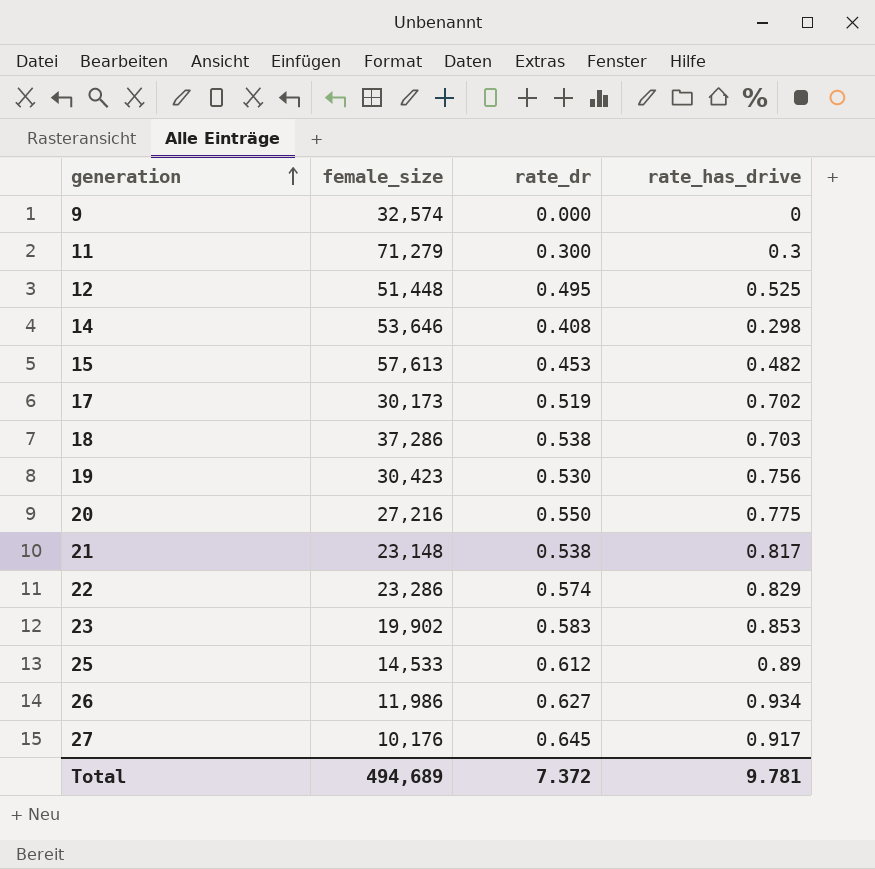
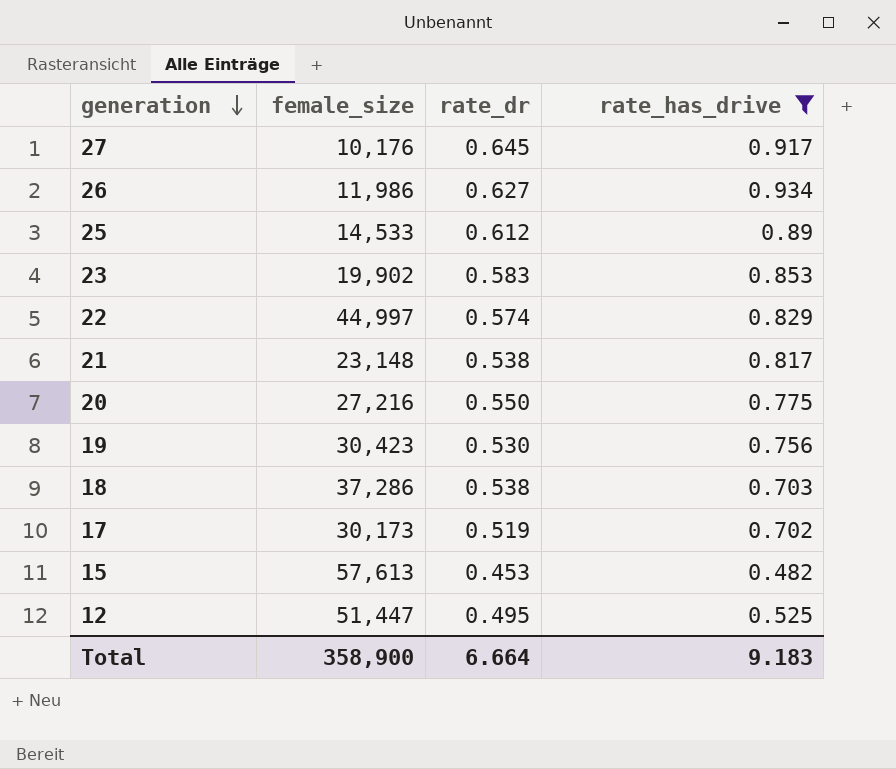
filter: none -> rate_has_drive >= 0.482
row order: generation ascending -> generation descending
22 | female_size: 23,286 -> 44,997
12 | female_size: 51,448 -> 51,447
Total | female_size: 494,689 -> 358,900
Total | rate_dr: 7.372 -> 6.664
Total | rate_has_drive: 9.781 -> 9.183

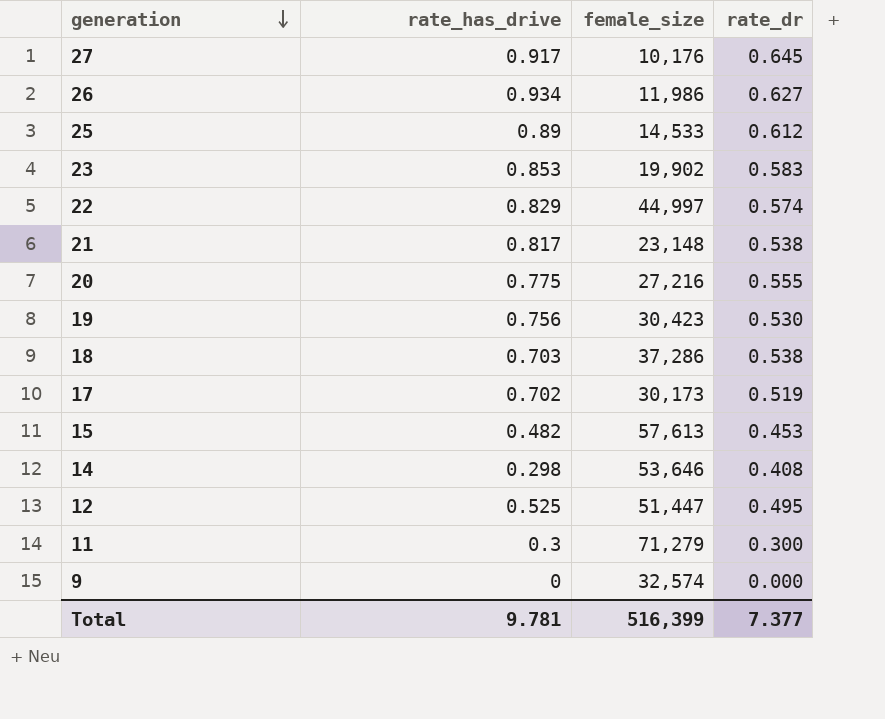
filter: rate_has_drive >= 0.482 -> none
column rate_has_drive | position: 4 -> 2
20 | rate_dr: 0.550 -> 0.555
Total | rate_has_drive: 9.183 -> 9.781
Total | female_size: 358,900 -> 516,399
Total | rate_dr: 6.664 -> 7.377

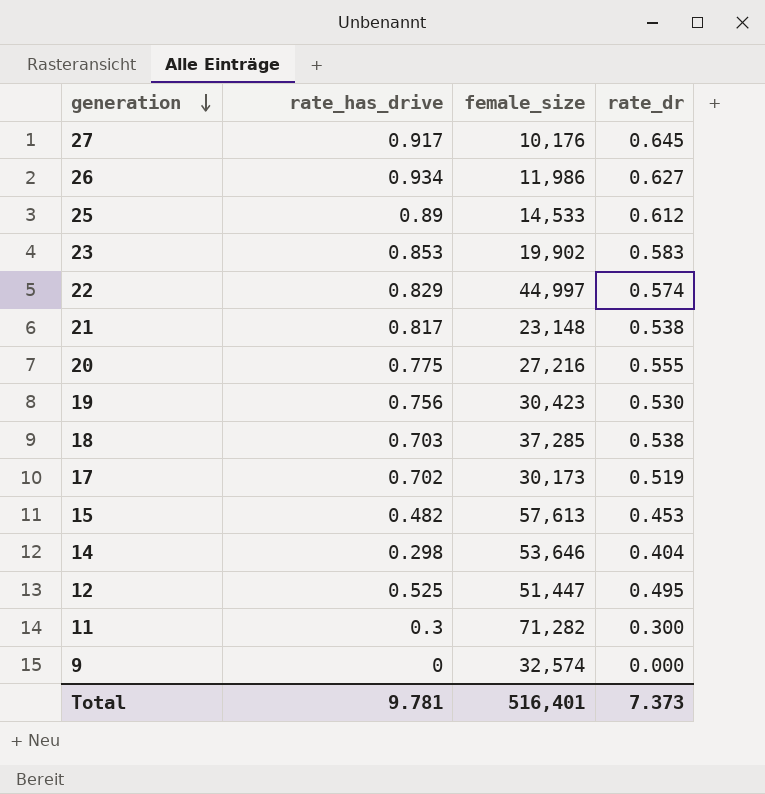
18 | female_size: 37,286 -> 37,285
14 | rate_dr: 0.408 -> 0.404
11 | female_size: 71,279 -> 71,282
Total | female_size: 516,399 -> 516,401
Total | rate_dr: 7.377 -> 7.373

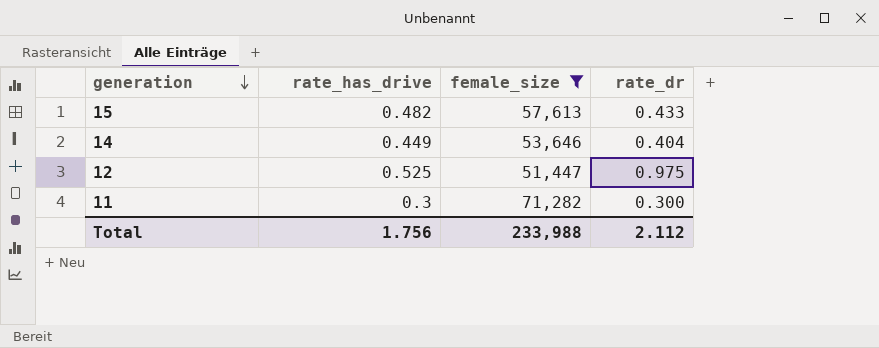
filter: none -> female_size >= 51,447
15 | rate_dr: 0.453 -> 0.433
14 | rate_has_drive: 0.298 -> 0.449
12 | rate_dr: 0.495 -> 0.975
Total | rate_has_drive: 9.781 -> 1.756
Total | female_size: 516,401 -> 233,988
Total | rate_dr: 7.373 -> 2.112

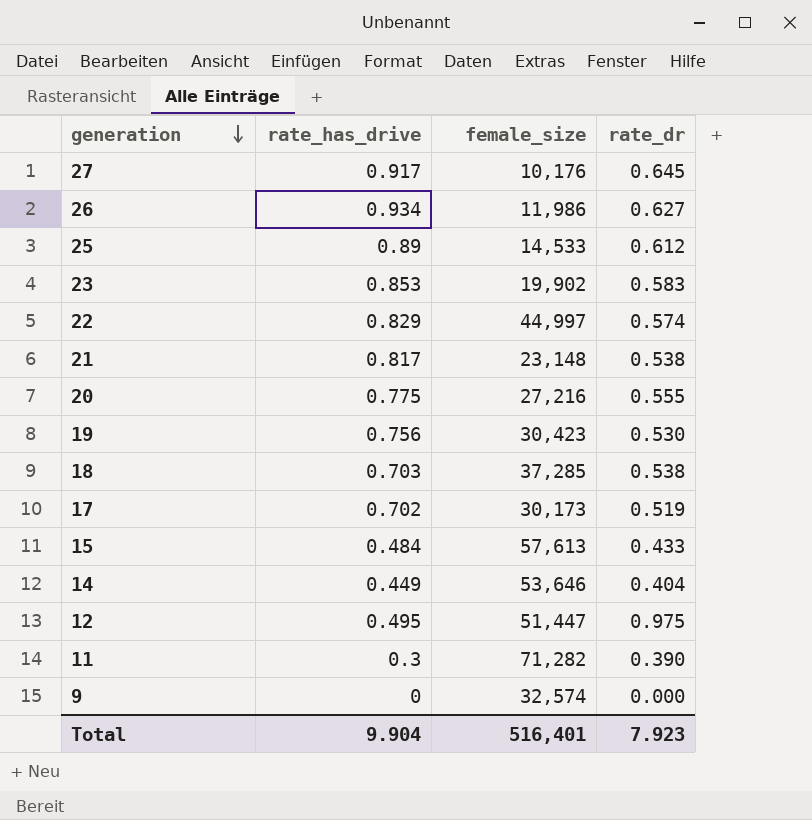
filter: female_size >= 51,447 -> none
15 | rate_has_drive: 0.482 -> 0.484
12 | rate_has_drive: 0.525 -> 0.495
11 | rate_dr: 0.300 -> 0.390
Total | rate_has_drive: 1.756 -> 9.904
Total | female_size: 233,988 -> 516,401
Total | rate_dr: 2.112 -> 7.923

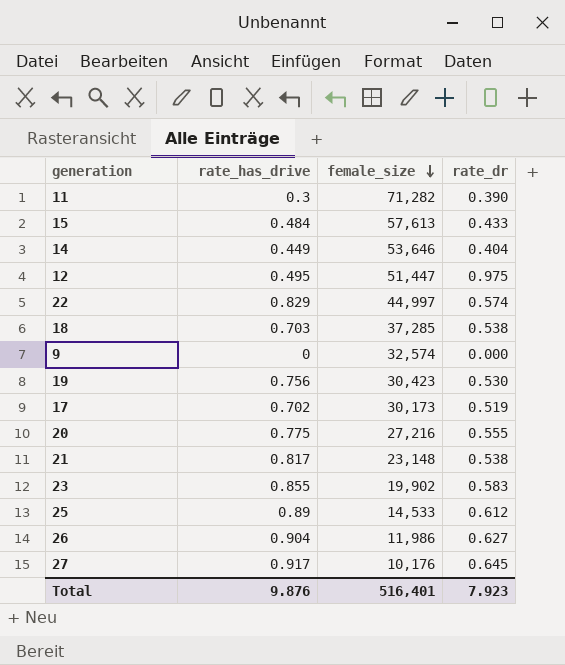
row order: generation descending -> female_size descending
23 | rate_has_drive: 0.853 -> 0.855
26 | rate_has_drive: 0.934 -> 0.904
Total | rate_has_drive: 9.904 -> 9.876

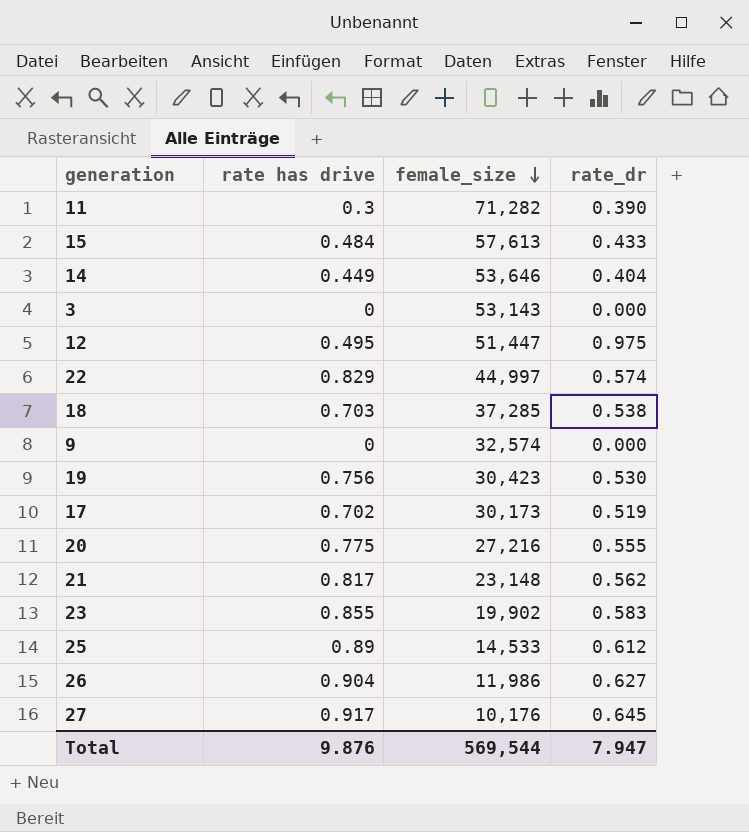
column name: rate_has_drive -> rate has drive
row 3: none -> 0 | 53,143 | 0.000
21 | rate_dr: 0.538 -> 0.562
Total | female_size: 516,401 -> 569,544
Total | rate_dr: 7.923 -> 7.947

